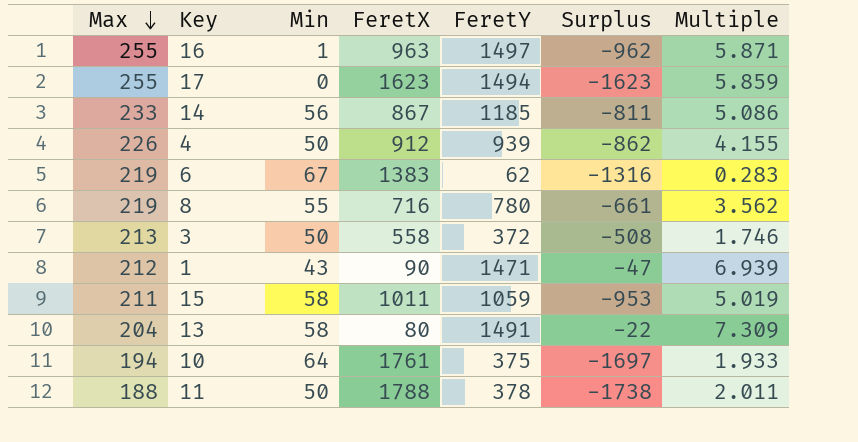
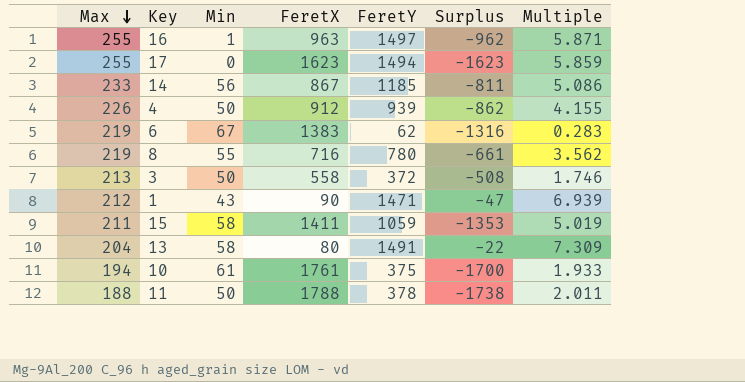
15 | FeretX: 1011 -> 1411
15 | Surplus: -953 -> -1353
10 | Min: 64 -> 61
10 | Surplus: -1697 -> -1700

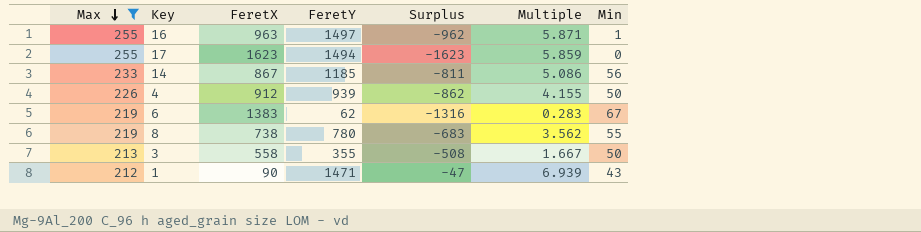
filter: none -> Max >= 212
column Min | position: 3 -> 7
8 | FeretX: 716 -> 738
8 | Surplus: -661 -> -683
3 | FeretY: 372 -> 355
3 | Multiple: 1.746 -> 1.667

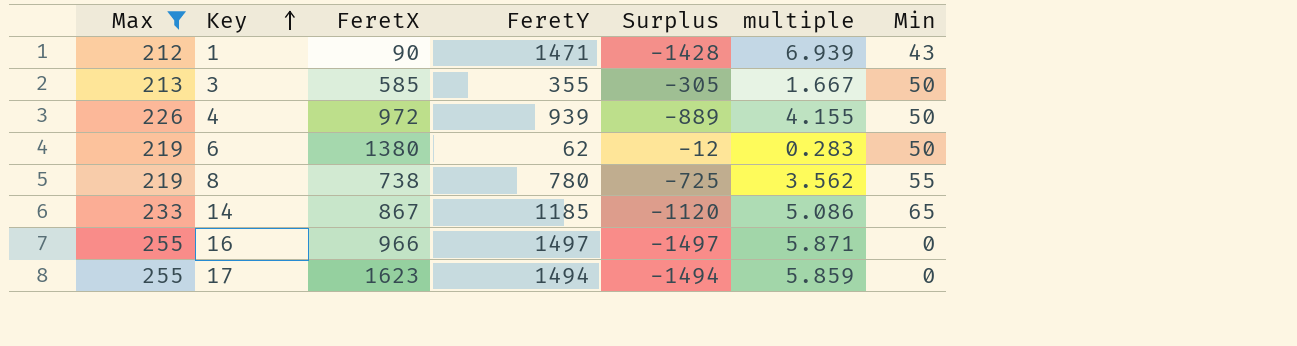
row order: Max descending -> Key ascending
column Surplus | formula: [Min] - [FeretX] -> [Min] - [FeretY]
column name: Multiple -> multiple
3 | FeretX: 558 -> 585
4 | FeretX: 912 -> 972
6 | FeretX: 1383 -> 1380
6 | Min: 67 -> 50
14 | Min: 56 -> 65
16 | FeretX: 963 -> 966
16 | Min: 1 -> 0

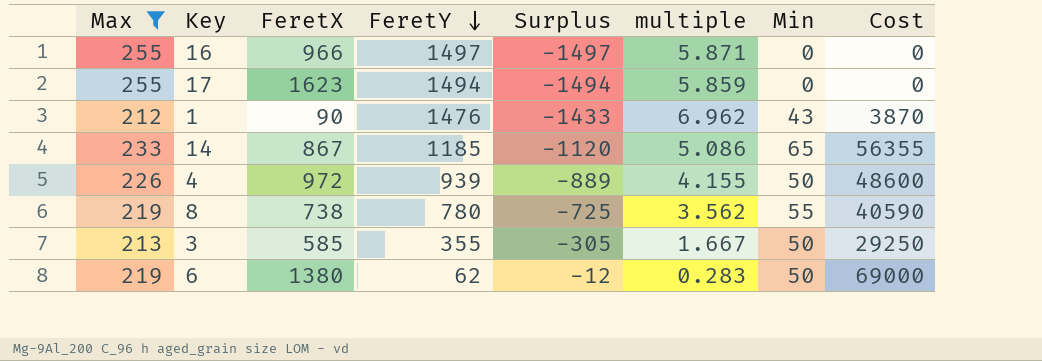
row order: Key ascending -> FeretY descending
column Cost | formula: none -> [FeretX] * [Min]
1 | FeretY: 1471 -> 1476
1 | Surplus: -1428 -> -1433
1 | multiple: 6.939 -> 6.962

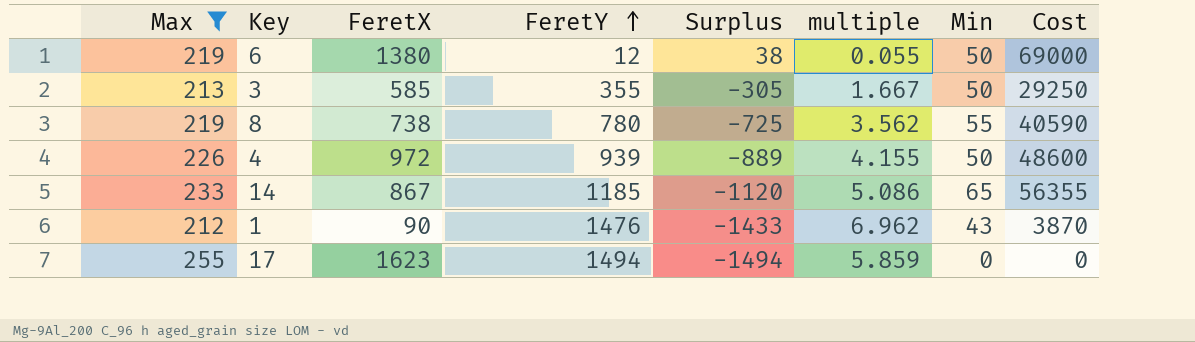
row order: FeretY descending -> FeretY ascending
row 16: 255 | 966 | 1497 | -1497 | 5.871 | 0 | 0 -> none
6 | FeretY: 62 -> 12
6 | Surplus: -12 -> 38
6 | multiple: 0.283 -> 0.055

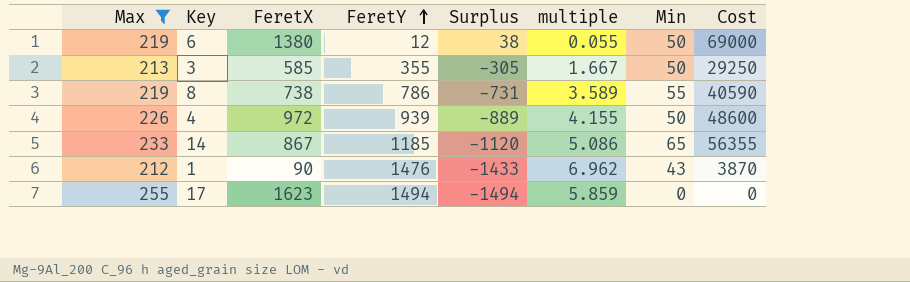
8 | FeretY: 780 -> 786
8 | Surplus: -725 -> -731
8 | multiple: 3.562 -> 3.589

